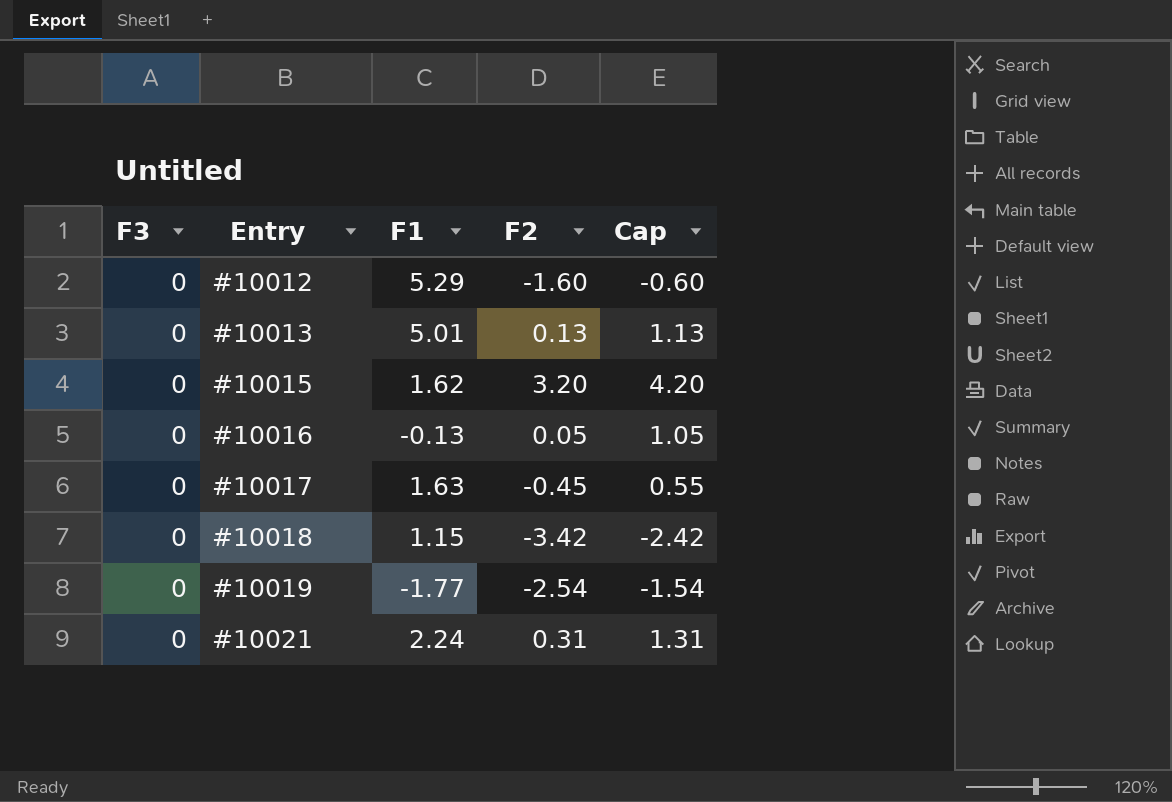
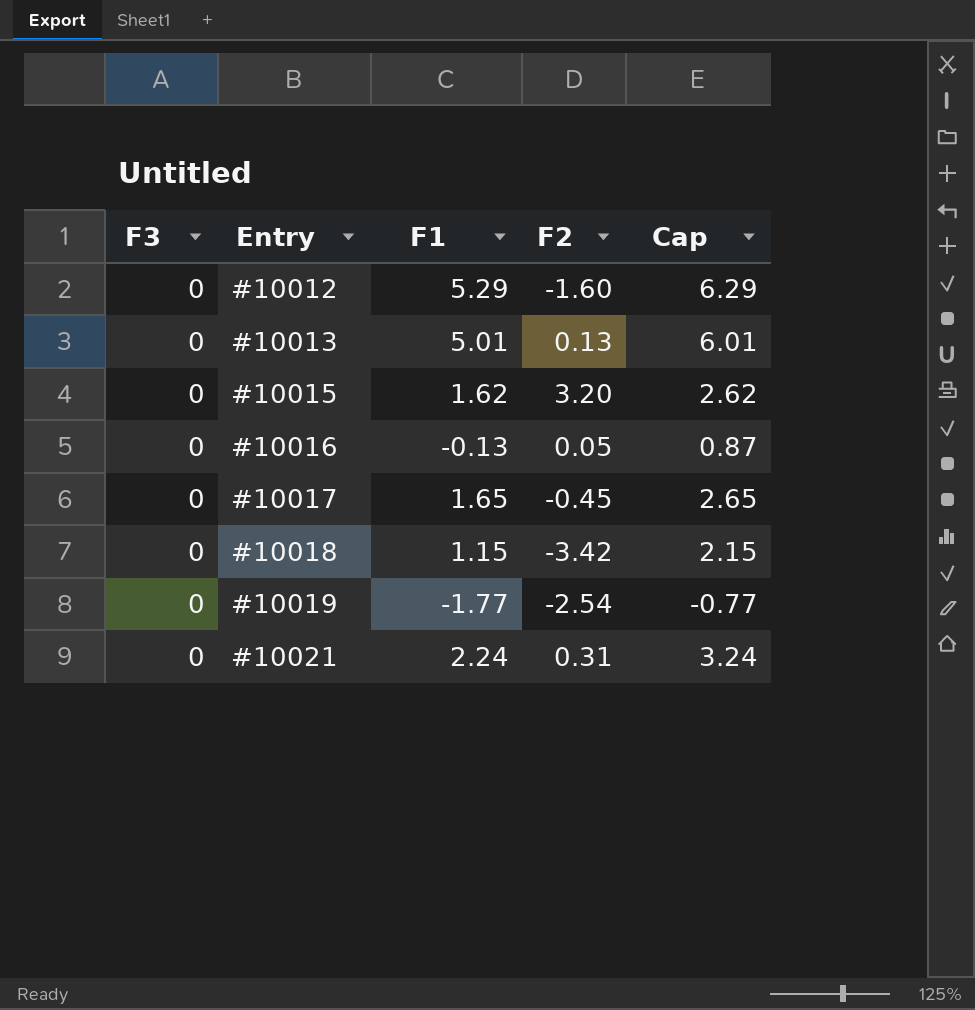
column Cap | formula: [F2] + 1 -> [F1] + 1
#10017 | F1: 1.63 -> 1.65

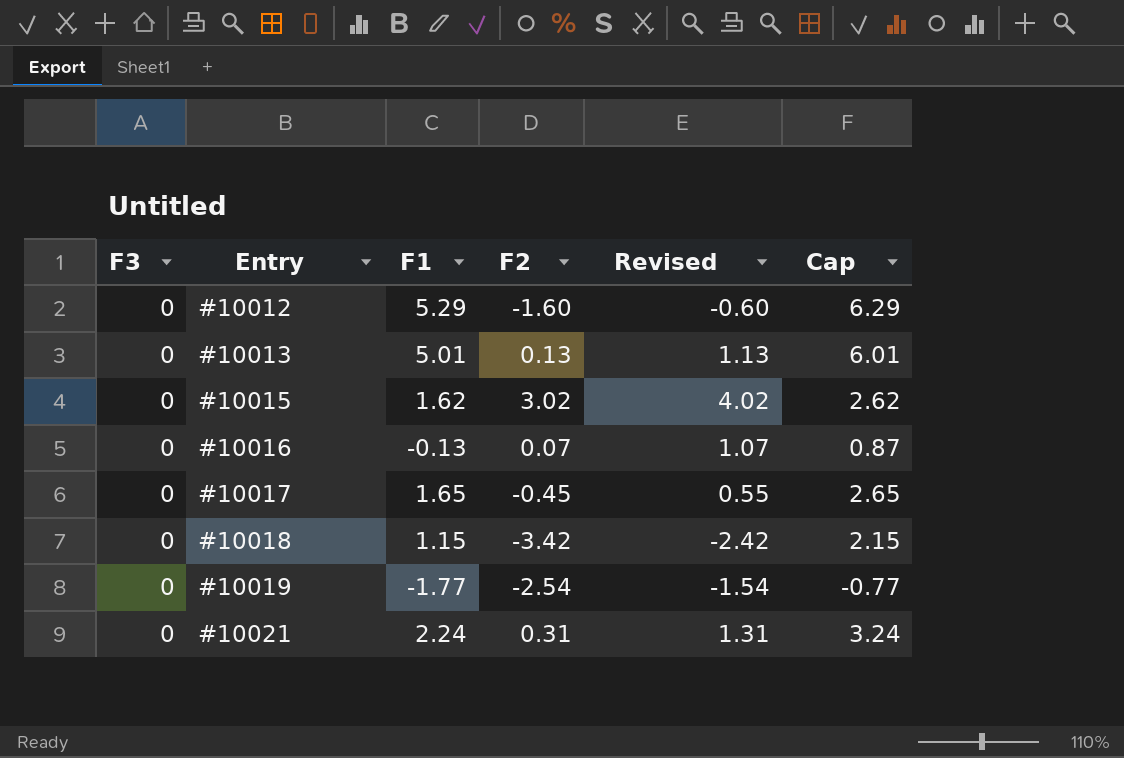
column Revised | formula: none -> [F2] + 1
#10015 | F2: 3.20 -> 3.02
#10016 | F2: 0.05 -> 0.07

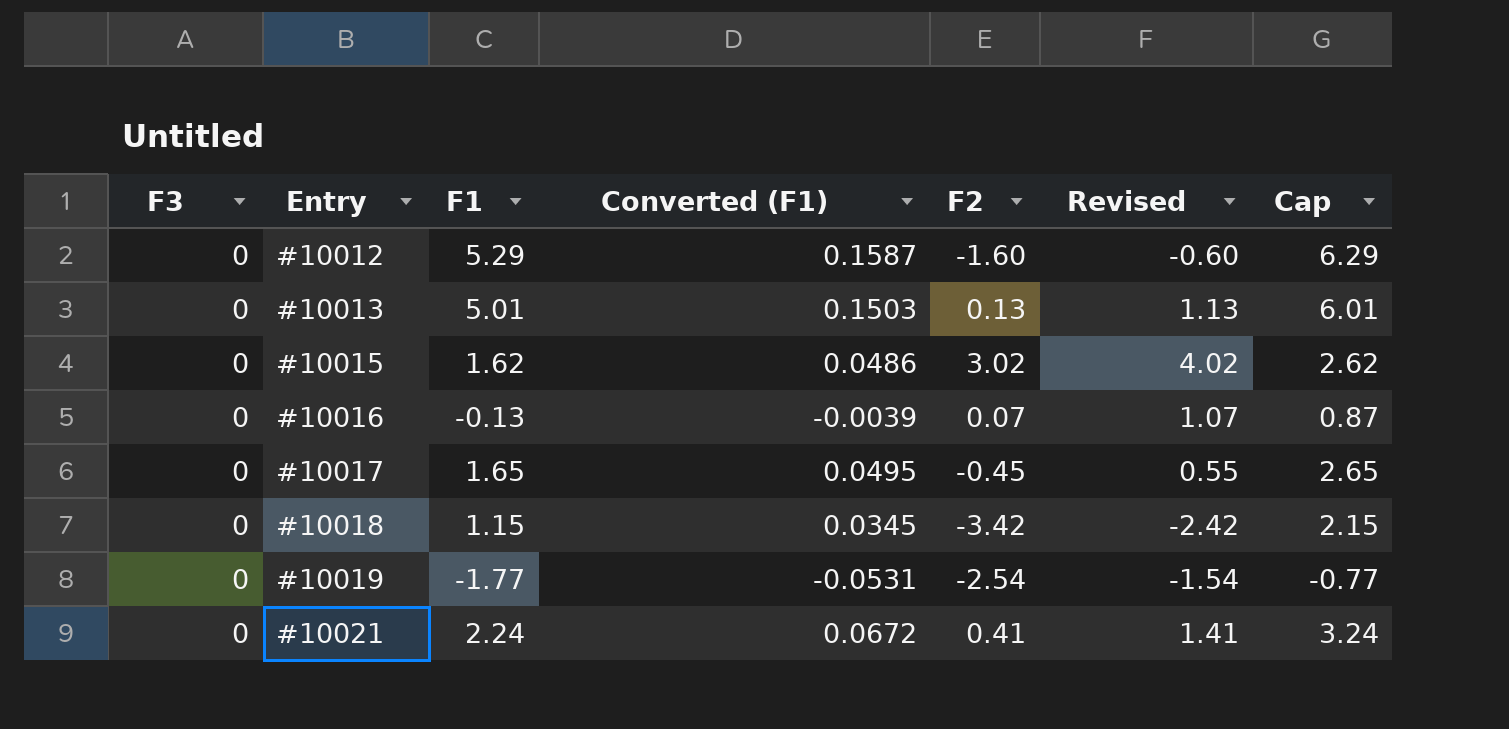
column Converted (F1) | formula: none -> [F1] * 0.03
#10021 | F2: 0.31 -> 0.41
#10021 | Revised: 1.31 -> 1.41

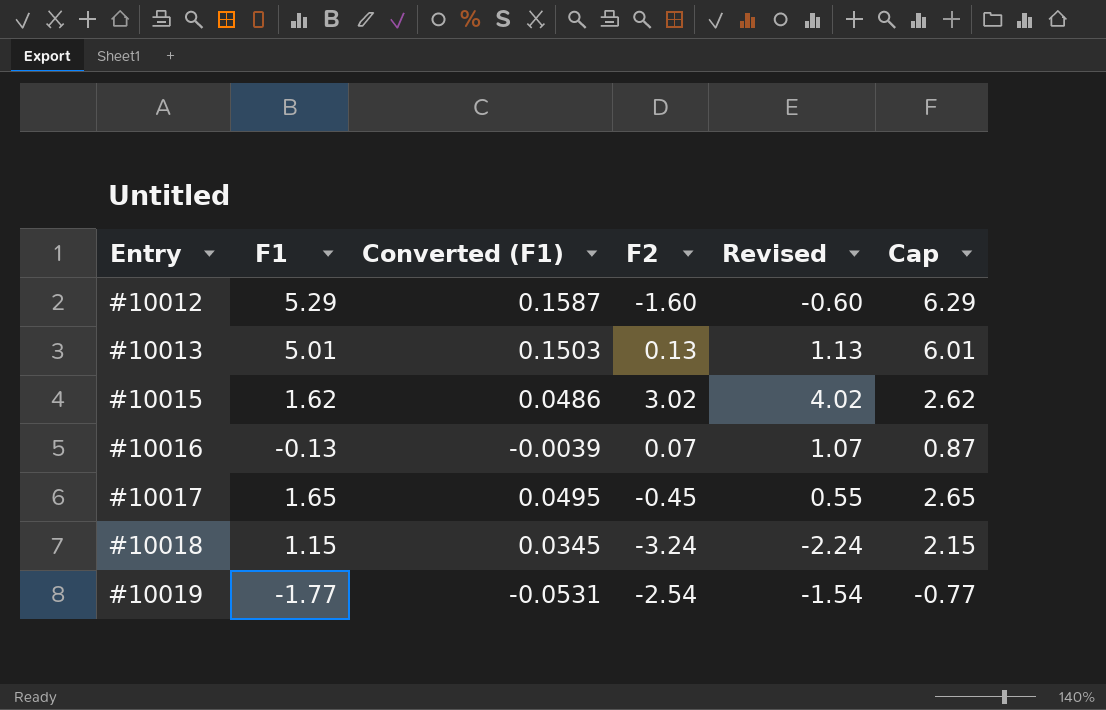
column F3 | position: 1 -> none
row #10021: 0 | 2.24 | 0.0672 | 0.41 | 1.41 | 3.24 -> none
#10018 | F2: -3.42 -> -3.24
#10018 | Revised: -2.42 -> -2.24

